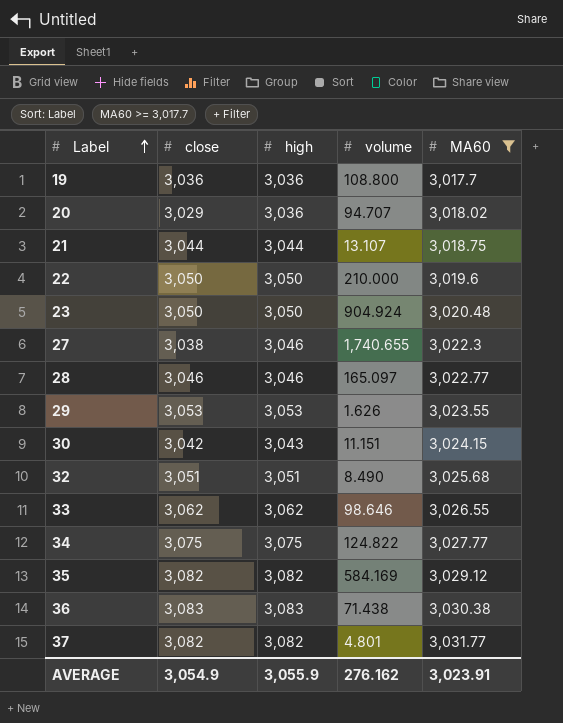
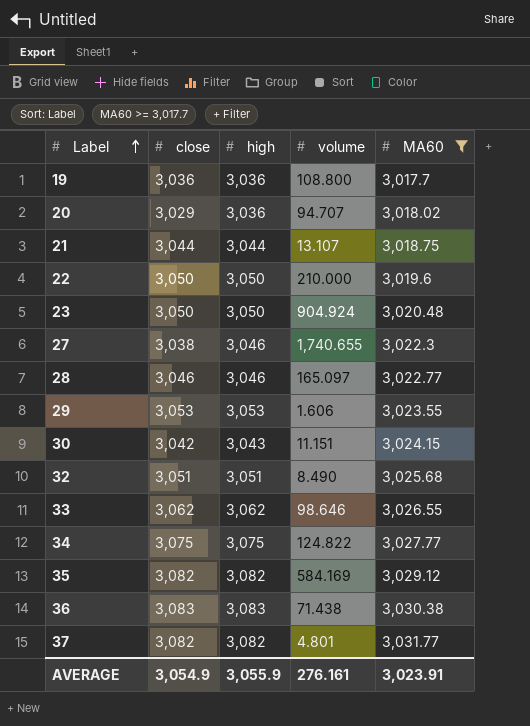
29 | volume: 1.626 -> 1.606
AVERAGE | volume: 276.162 -> 276.161

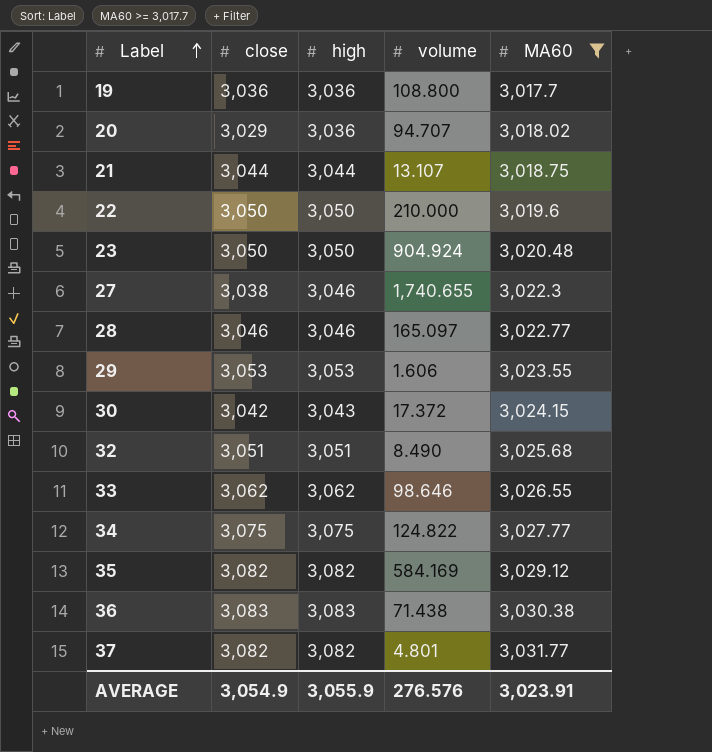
30 | volume: 11.151 -> 17.372
AVERAGE | volume: 276.161 -> 276.576

